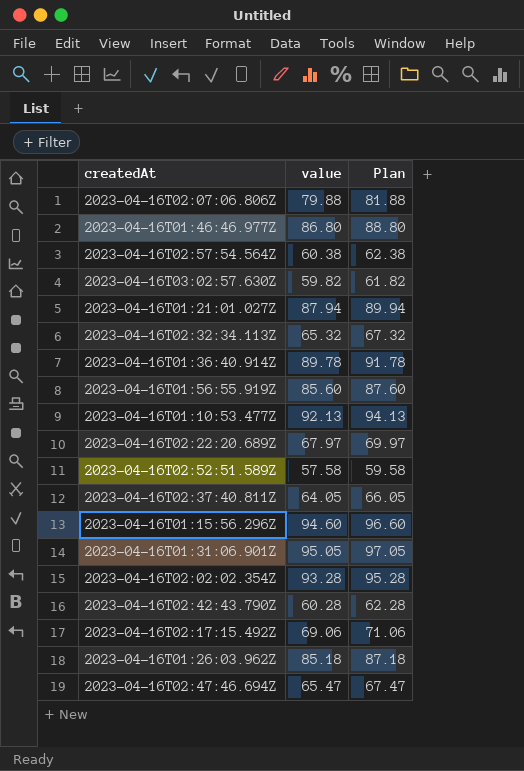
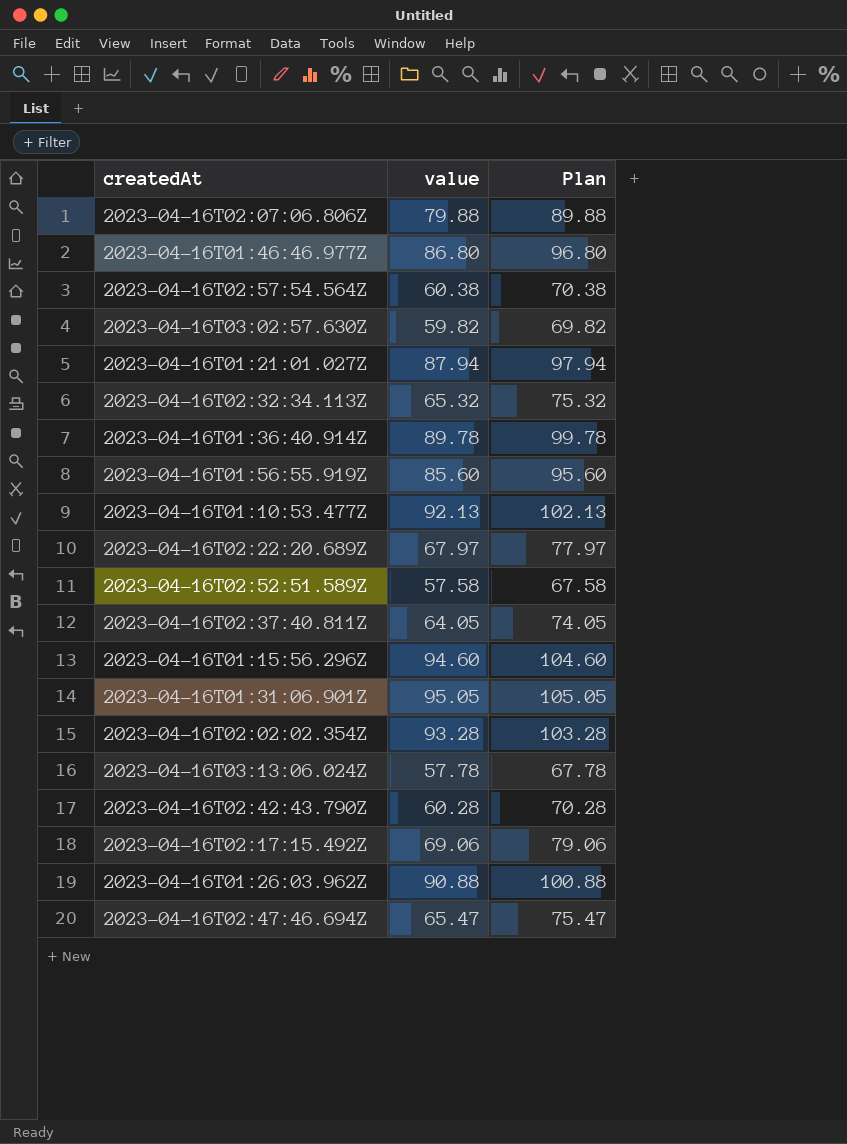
column Plan | formula: [value] + 2 -> [value] + 10
row 2023-04-16T03:13:06.024Z: none -> 57.78 | 67.78
2023-04-16T01:26:03.962Z | value: 85.18 -> 90.88

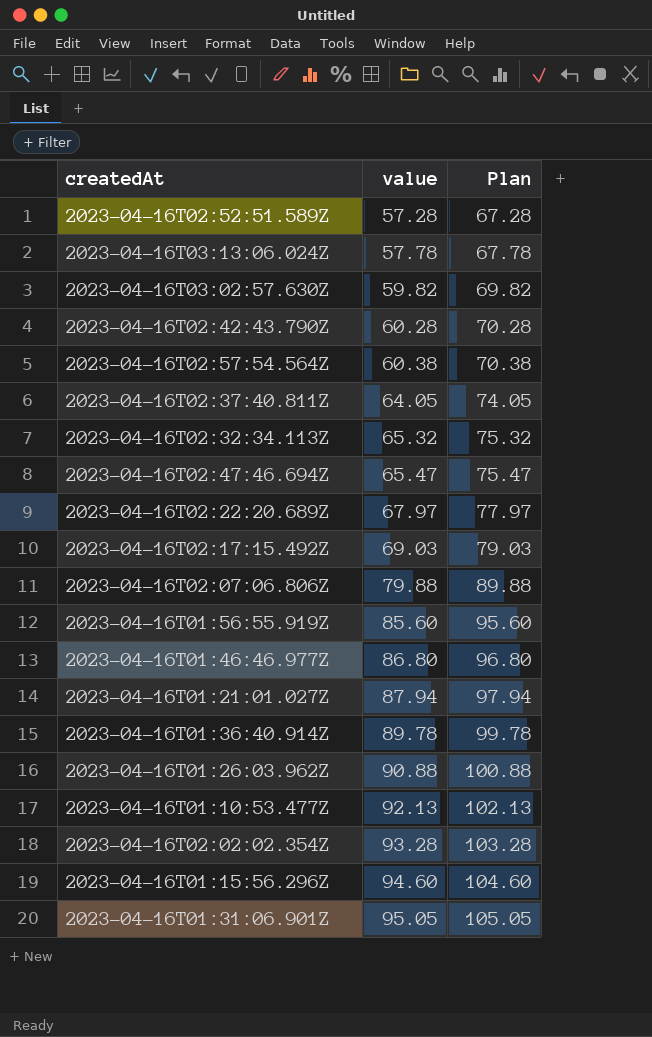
row order: none -> value ascending
2023-04-16T02:52:51.589Z | value: 57.58 -> 57.28
2023-04-16T02:52:51.589Z | Plan: 67.58 -> 67.28
2023-04-16T02:17:15.492Z | value: 69.06 -> 69.03
2023-04-16T02:17:15.492Z | Plan: 79.06 -> 79.03

